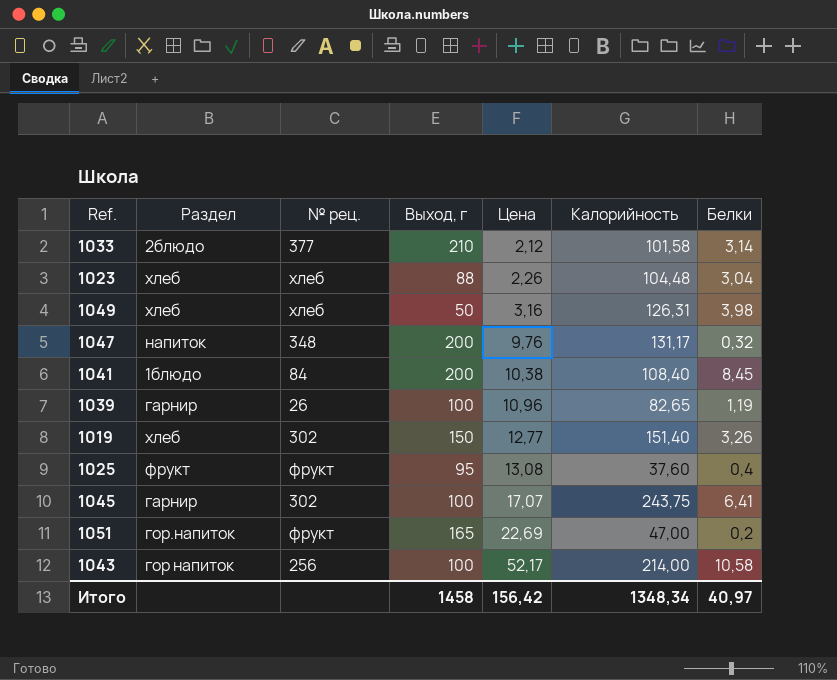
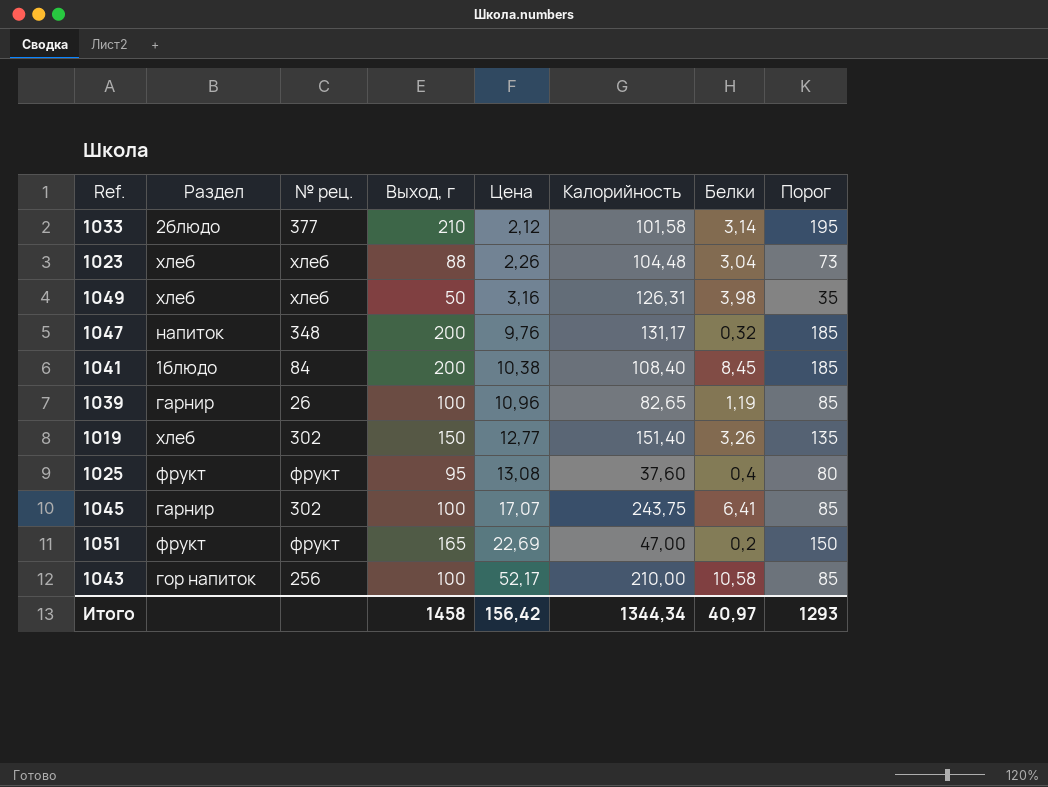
column Порог | formula: none -> [Выход, г] - 15
1051 | Раздел: гор.напиток -> фрукт
1043 | Калорийность: 214,00 -> 210,00
Итого | Калорийность: 1348,34 -> 1344,34

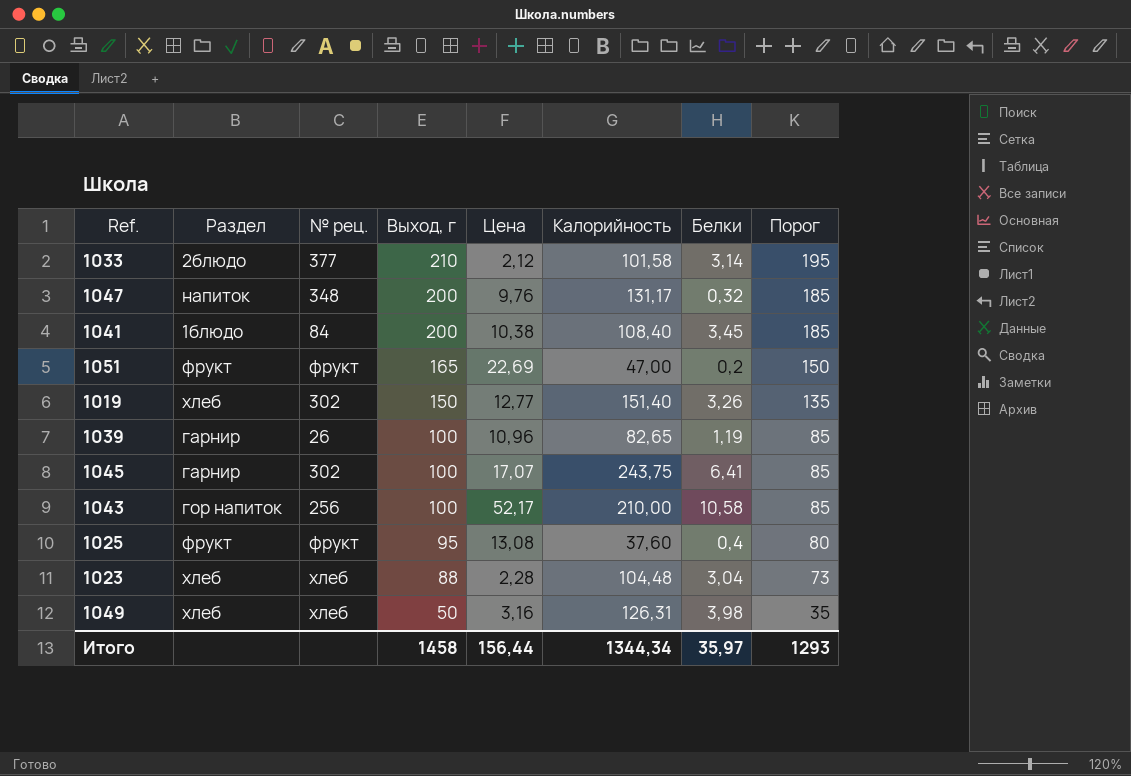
row order: Цена ascending -> Выход, г descending
1041 | Белки: 8,45 -> 3,45
1023 | Цена: 2,26 -> 2,28
Итого | Цена: 156,42 -> 156,44
Итого | Белки: 40,97 -> 35,97

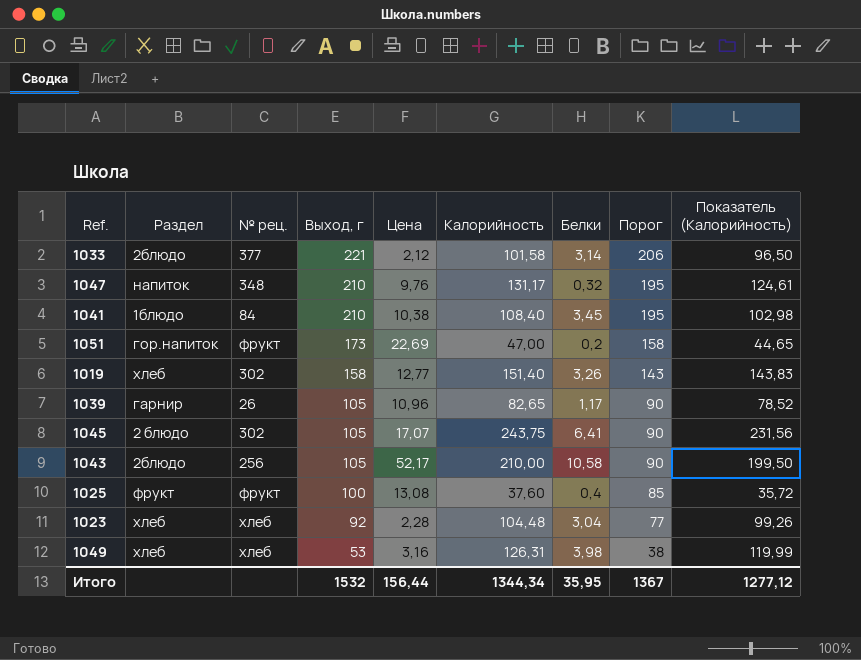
column Показатель (Калорийность) | formula: none -> [Калорийность] * 0,95
1033 | Выход, г: 210 -> 221
1033 | Порог: 195 -> 206
1047 | Выход, г: 200 -> 210
1047 | Порог: 185 -> 195
1041 | Выход, г: 200 -> 210
1041 | Порог: 185 -> 195
1051 | Раздел: фрукт -> гор.напиток
1051 | Выход, г: 165 -> 173
1051 | Порог: 150 -> 158
1019 | Выход, г: 150 -> 158
1019 | Порог: 135 -> 143
1039 | Выход, г: 100 -> 105
1039 | Белки: 1,19 -> 1,17
1039 | Порог: 85 -> 90
1045 | Раздел: гарнир -> 2 блюдо
1045 | Выход, г: 100 -> 105
1045 | Порог: 85 -> 90
1043 | Раздел: гор напиток -> 2блюдо
1043 | Выход, г: 100 -> 105
1043 | Порог: 85 -> 90
1025 | Выход, г: 95 -> 100
1025 | Порог: 80 -> 85
1023 | Выход, г: 88 -> 92
1023 | Порог: 73 -> 77
1049 | Выход, г: 50 -> 53
1049 | Порог: 35 -> 38
Итого | Выход, г: 1458 -> 1532
Итого | Белки: 35,97 -> 35,95
Итого | Порог: 1293 -> 1367

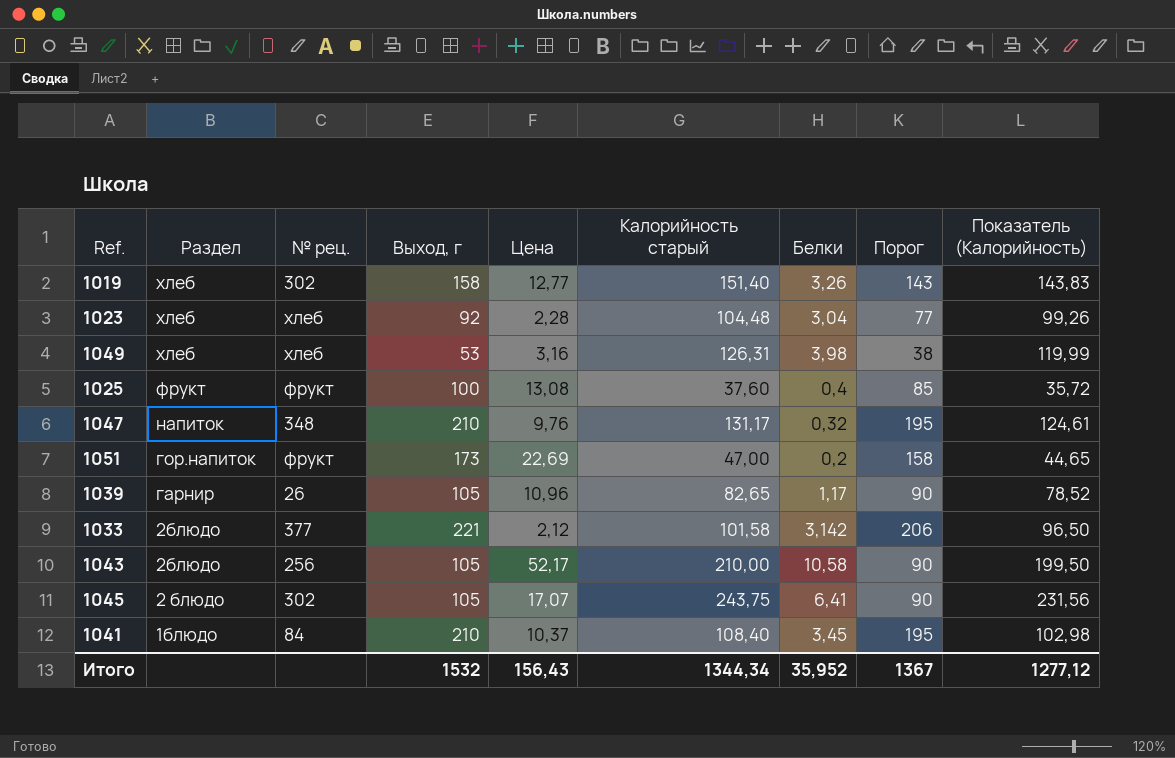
row order: Выход, г descending -> Раздел descending
column name: Калорийность -> Калорийность старый
1033 | Белки: 3,14 -> 3,142
1041 | Цена: 10,38 -> 10,37
Итого | Цена: 156,44 -> 156,43
Итого | Белки: 35,95 -> 35,952

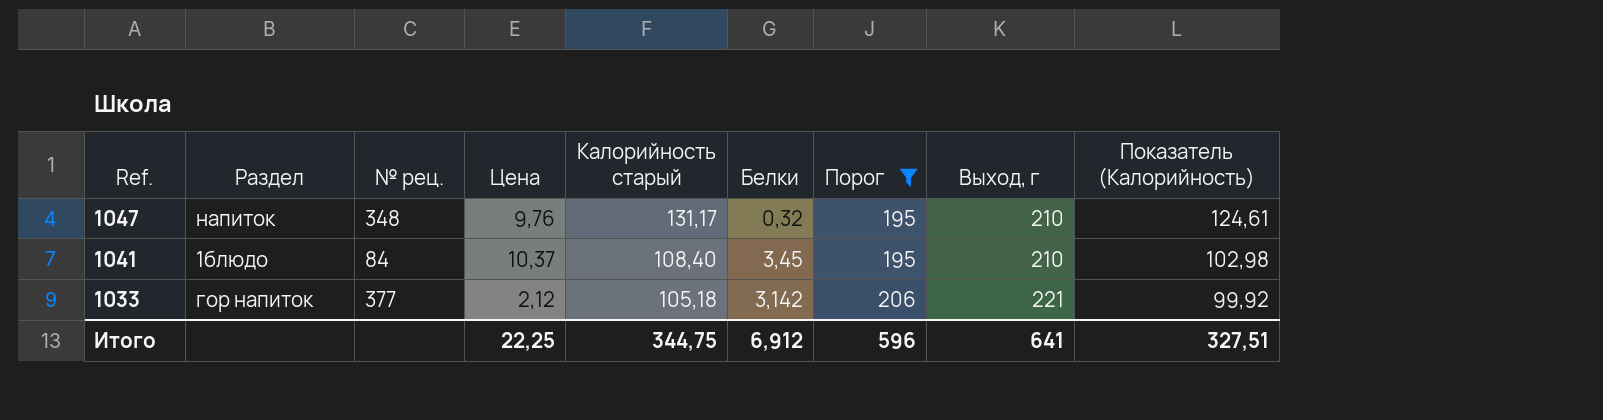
filter: none -> Порог >= 195
row order: Раздел descending -> Ref. descending
column Выход, г | position: 4 -> 8
1033 | Раздел: 2блюдо -> гор напиток
1033 | Калорийность старый: 101,58 -> 105,18
1033 | Показатель (Калорийность): 96,50 -> 99,92
Итого | Цена: 156,43 -> 22,25
Итого | Калорийность старый: 1344,34 -> 344,75
Итого | Белки: 35,952 -> 6,912
Итого | Порог: 1367 -> 596
Итого | Выход, г: 1532 -> 641
Итого | Показатель (Калорийность): 1277,12 -> 327,51

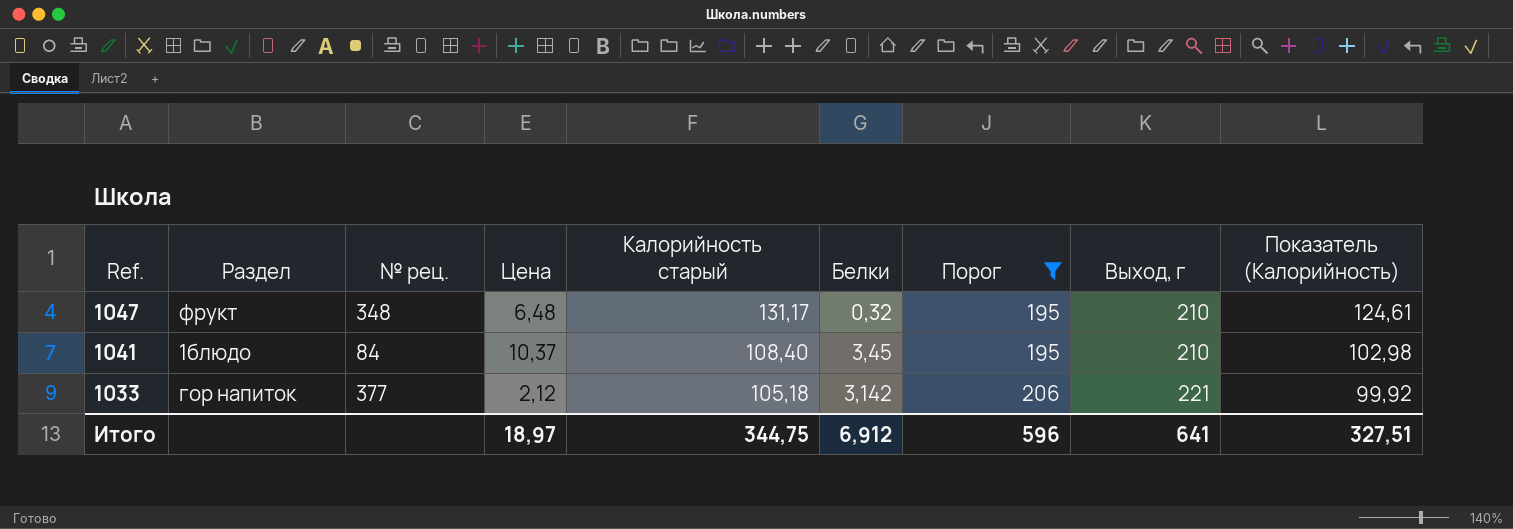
1047 | Раздел: напиток -> фрукт
1047 | Цена: 9,76 -> 6,48
Итого | Цена: 22,25 -> 18,97

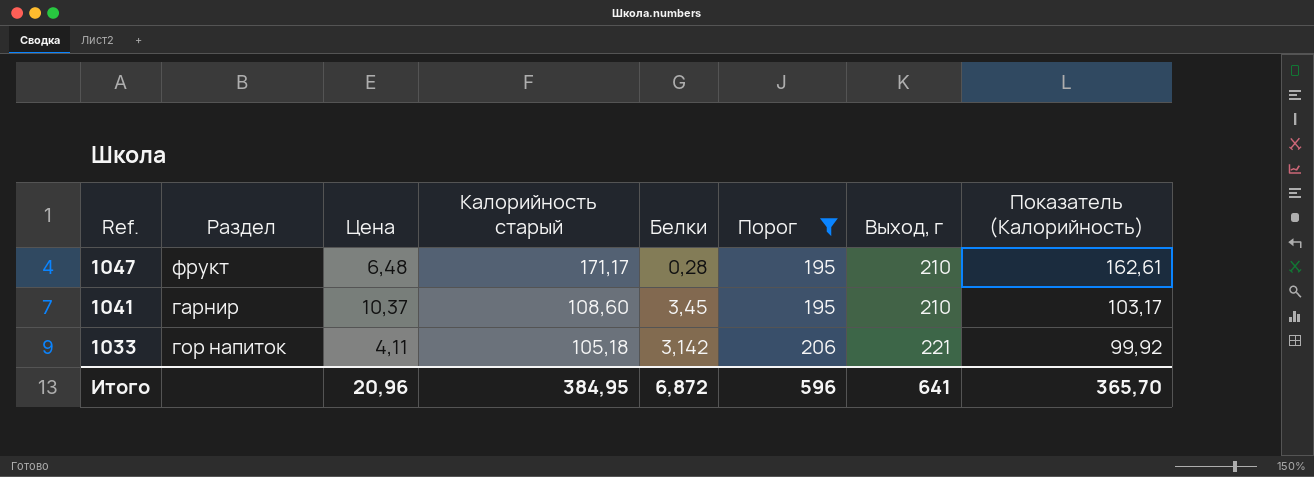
column № рец. | position: 3 -> none
1047 | Калорийность старый: 131,17 -> 171,17
1047 | Белки: 0,32 -> 0,28
1047 | Показатель (Калорийность): 124,61 -> 162,61
1041 | Раздел: 1блюдо -> гарнир
1041 | Калорийность старый: 108,40 -> 108,60
1041 | Показатель (Калорийность): 102,98 -> 103,17
1033 | Цена: 2,12 -> 4,11
Итого | Цена: 18,97 -> 20,96
Итого | Калорийность старый: 344,75 -> 384,95
Итого | Белки: 6,912 -> 6,872
Итого | Показатель (Калорийность): 327,51 -> 365,70

